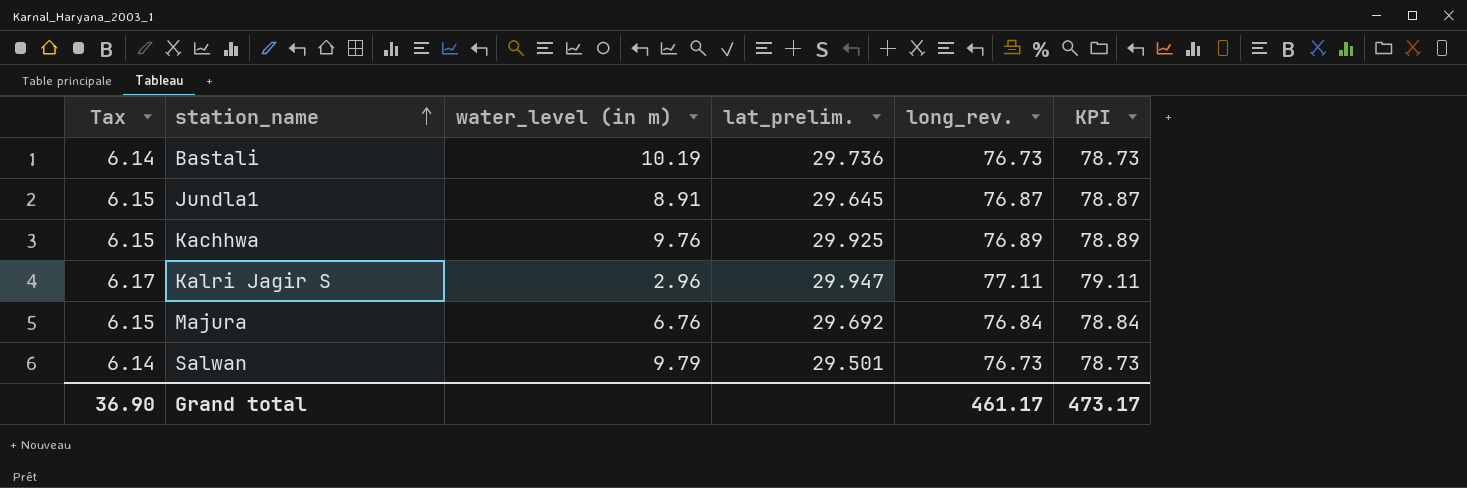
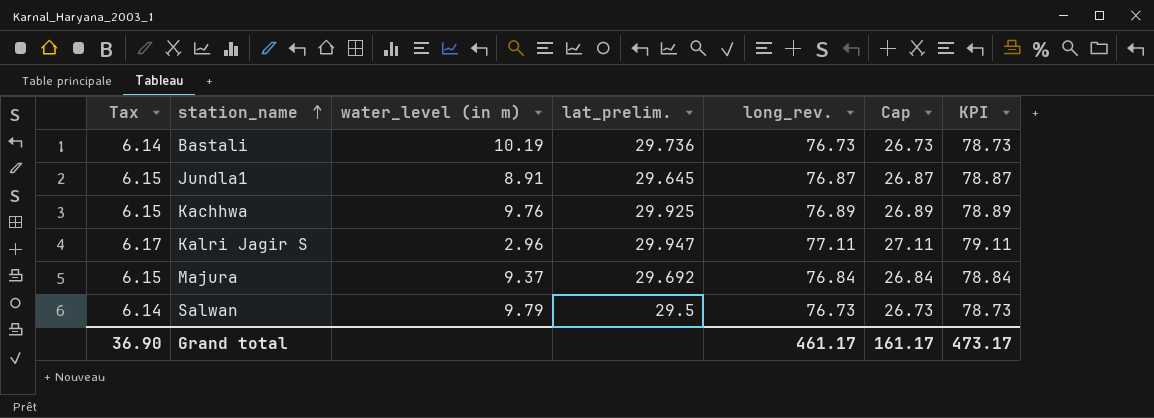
column Cap | formula: none -> [long_rev.] - 50
Majura | water_level (in m): 6.76 -> 9.37
Salwan | lat_prelim.: 29.501 -> 29.5

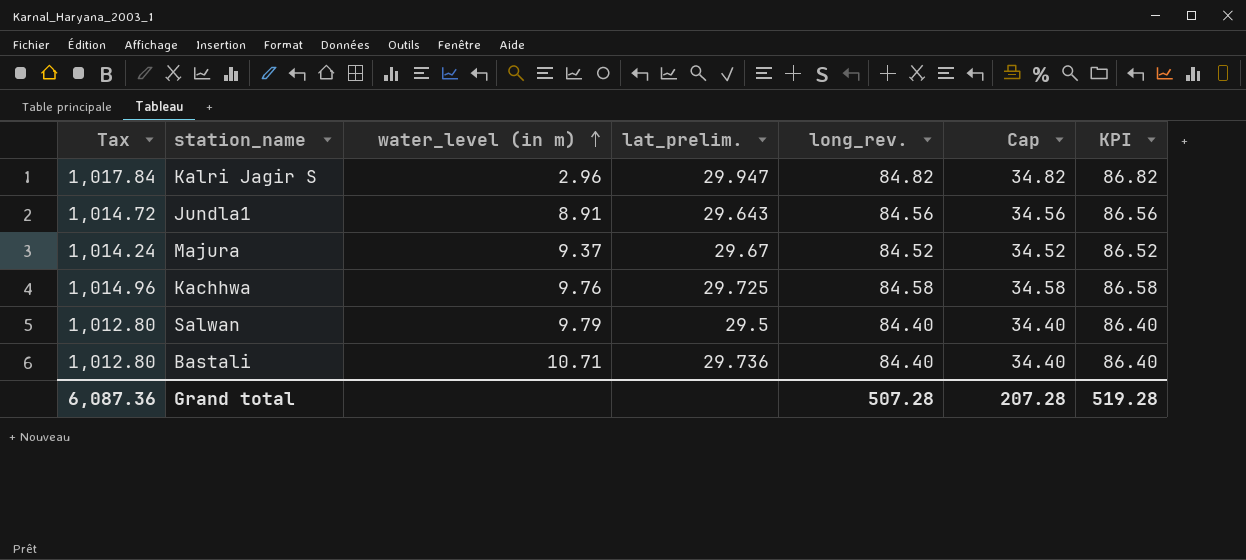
row order: station_name ascending -> water_level (in m) ascending
column Tax | formula: [long_rev.] * 0.08 -> [long_rev.] * 12
Kalri Jagir S | long_rev.: 77.11 -> 84.82
Kalri Jagir S | Cap: 27.11 -> 34.82
Kalri Jagir S | KPI: 79.11 -> 86.82
Jundla1 | lat_prelim.: 29.645 -> 29.643
Jundla1 | long_rev.: 76.87 -> 84.56
Jundla1 | Cap: 26.87 -> 34.56
Jundla1 | KPI: 78.87 -> 86.56
Majura | lat_prelim.: 29.692 -> 29.67
Majura | long_rev.: 76.84 -> 84.52
Majura | Cap: 26.84 -> 34.52
Majura | KPI: 78.84 -> 86.52
Kachhwa | lat_prelim.: 29.925 -> 29.725
Kachhwa | long_rev.: 76.89 -> 84.58
Kachhwa | Cap: 26.89 -> 34.58
Kachhwa | KPI: 78.89 -> 86.58
Salwan | long_rev.: 76.73 -> 84.40
Salwan | Cap: 26.73 -> 34.40
Salwan | KPI: 78.73 -> 86.40
Bastali | water_level (in m): 10.19 -> 10.71
Bastali | long_rev.: 76.73 -> 84.40
Bastali | Cap: 26.73 -> 34.40
Bastali | KPI: 78.73 -> 86.40
Grand total | Tax: 36.90 -> 6,087.36
Grand total | long_rev.: 461.17 -> 507.28
Grand total | Cap: 161.17 -> 207.28
Grand total | KPI: 473.17 -> 519.28

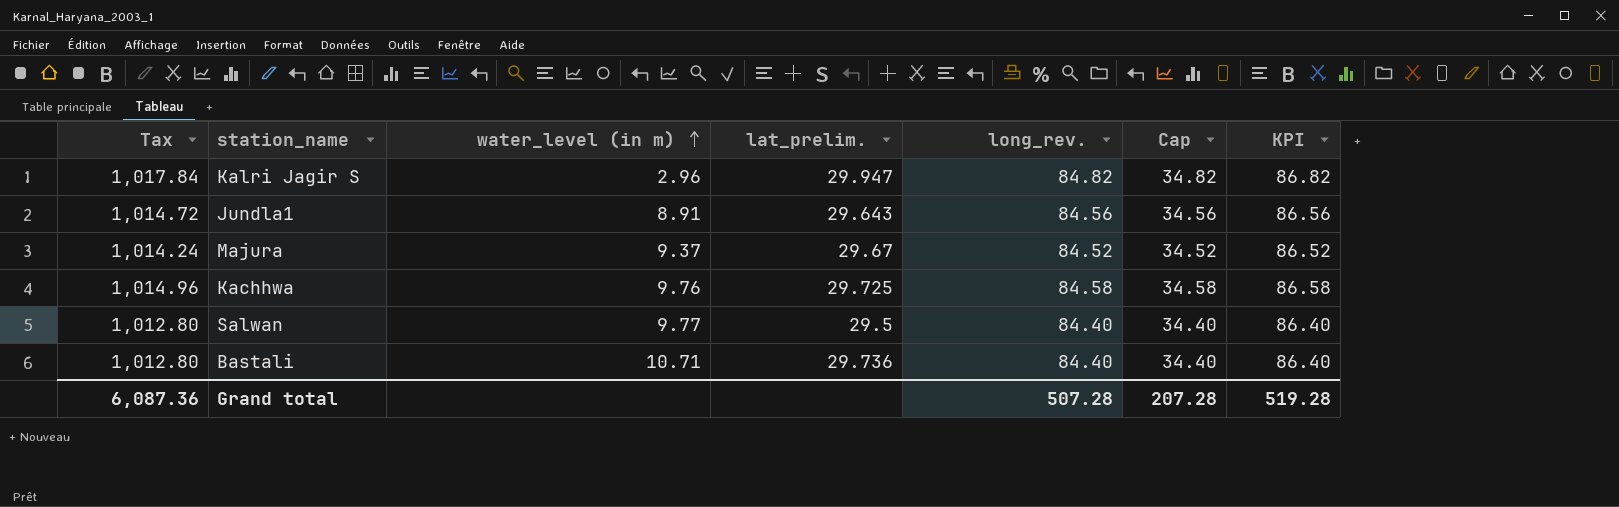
Salwan | water_level (in m): 9.79 -> 9.77

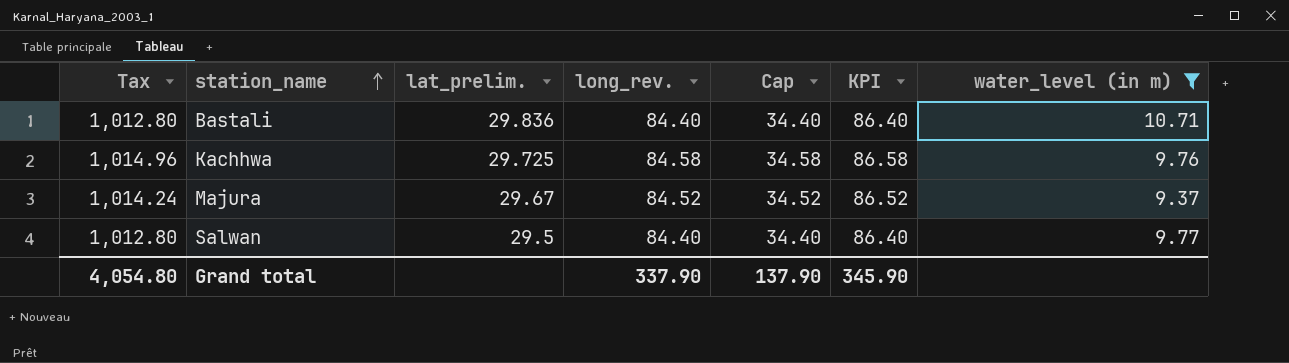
filter: none -> water_level (in m) >= 9.37
row order: water_level (in m) ascending -> station_name ascending
column water_level (in m) | position: 3 -> 7
Bastali | lat_prelim.: 29.736 -> 29.836
Grand total | Tax: 6,087.36 -> 4,054.80
Grand total | long_rev.: 507.28 -> 337.90
Grand total | Cap: 207.28 -> 137.90
Grand total | KPI: 519.28 -> 345.90

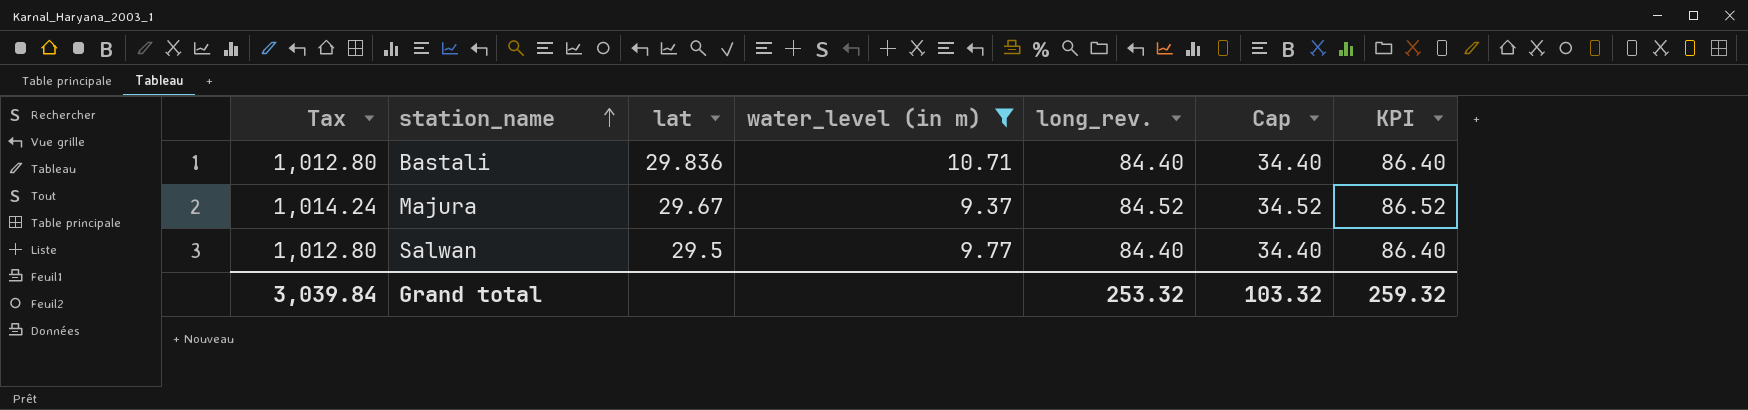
column name: lat_prelim. -> lat
column water_level (in m) | position: 7 -> 4
row Kachhwa: 1,014.96 | 29.725 | 84.58 | 34.58 | 86.58 | 9.76 -> none
Grand total | Tax: 4,054.80 -> 3,039.84
Grand total | long_rev.: 337.90 -> 253.32
Grand total | Cap: 137.90 -> 103.32
Grand total | KPI: 345.90 -> 259.32

